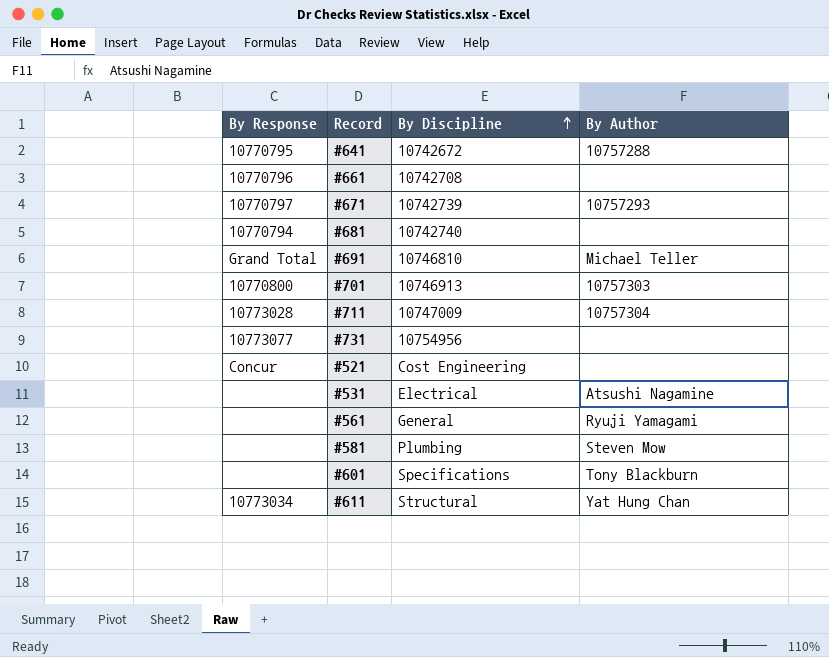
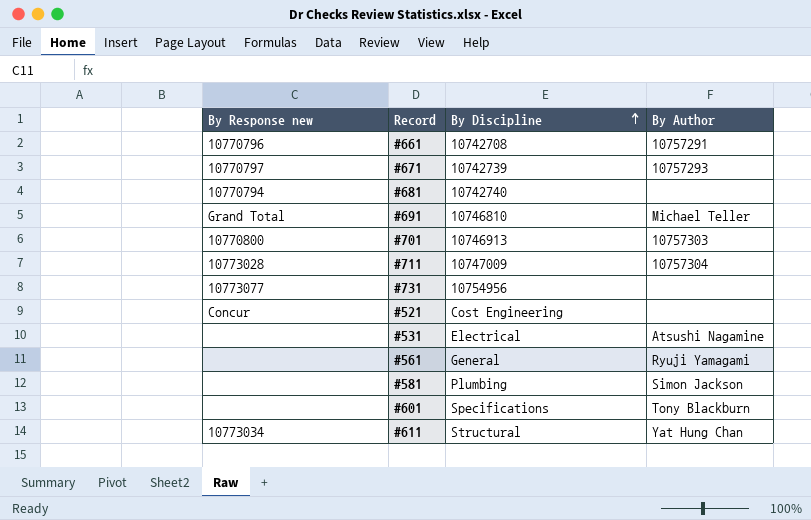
column name: By Response -> By Response new
row #641: 10770795 | 10742672 | 10757288 -> none
#661 | By Author: none -> 10757291
#581 | By Author: Steven Mow -> Simon Jackson

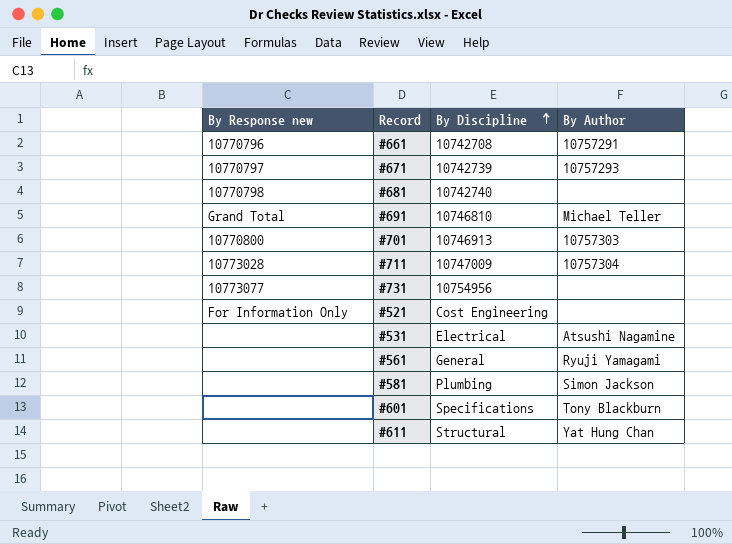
#681 | By Response new: 10770794 -> 10770798
#521 | By Response new: Concur -> For Information Only
#611 | By Response new: 10773034 -> none

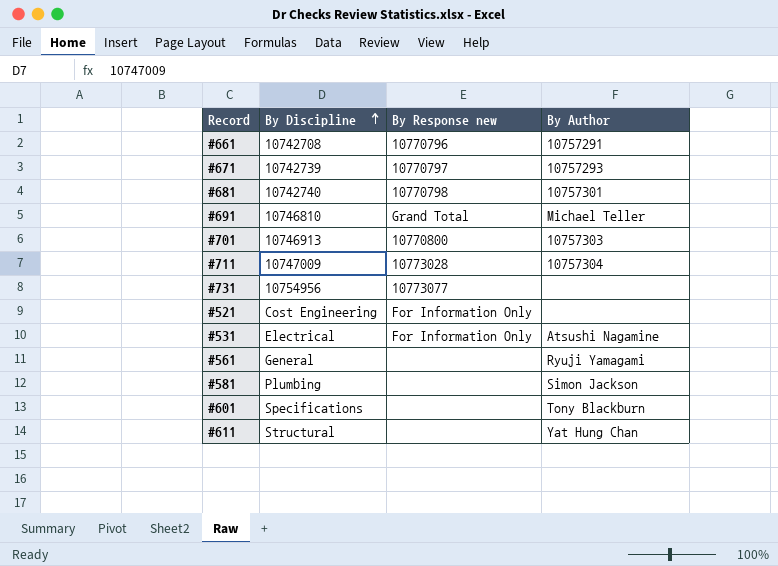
column By Response new | position: 1 -> 3
#681 | By Author: none -> 10757301
#531 | By Response new: none -> For Information Only

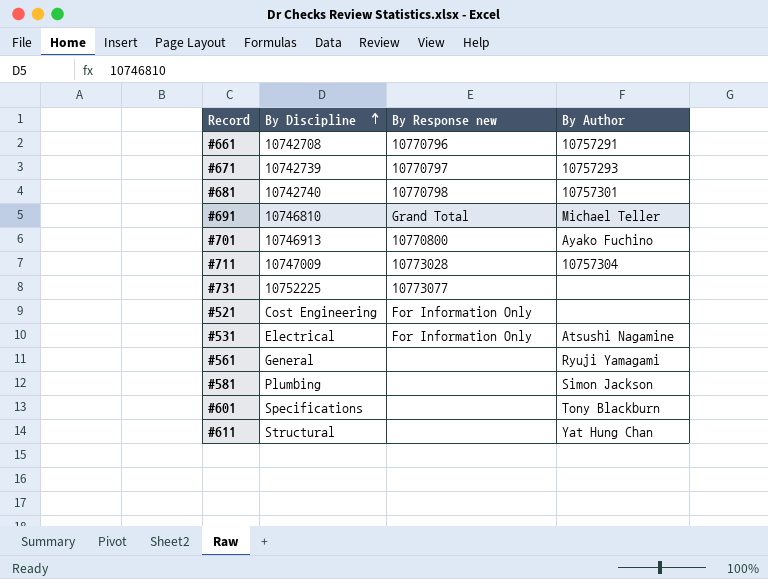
#701 | By Author: 10757303 -> Ayako Fuchino
#731 | By Discipline: 10754956 -> 10752225

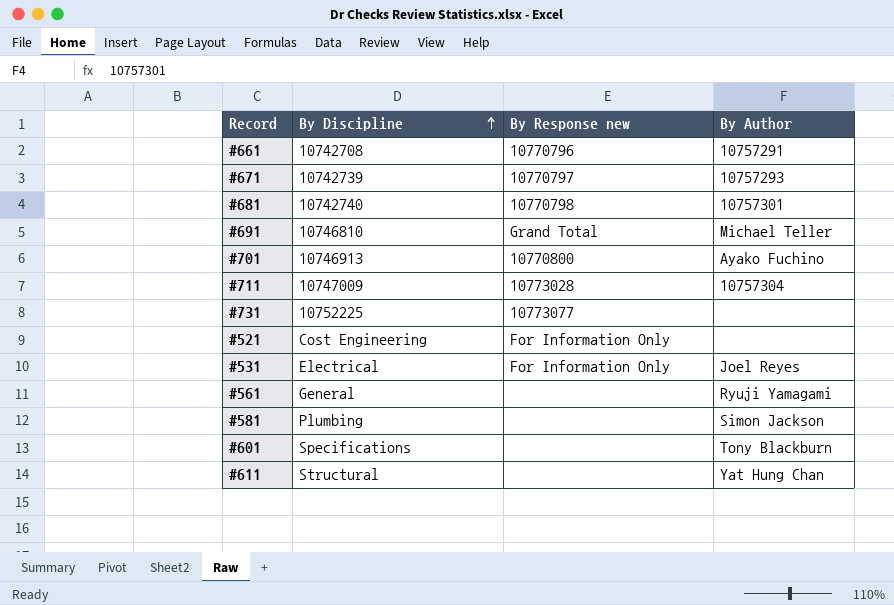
#531 | By Author: Atsushi Nagamine -> Joel Reyes

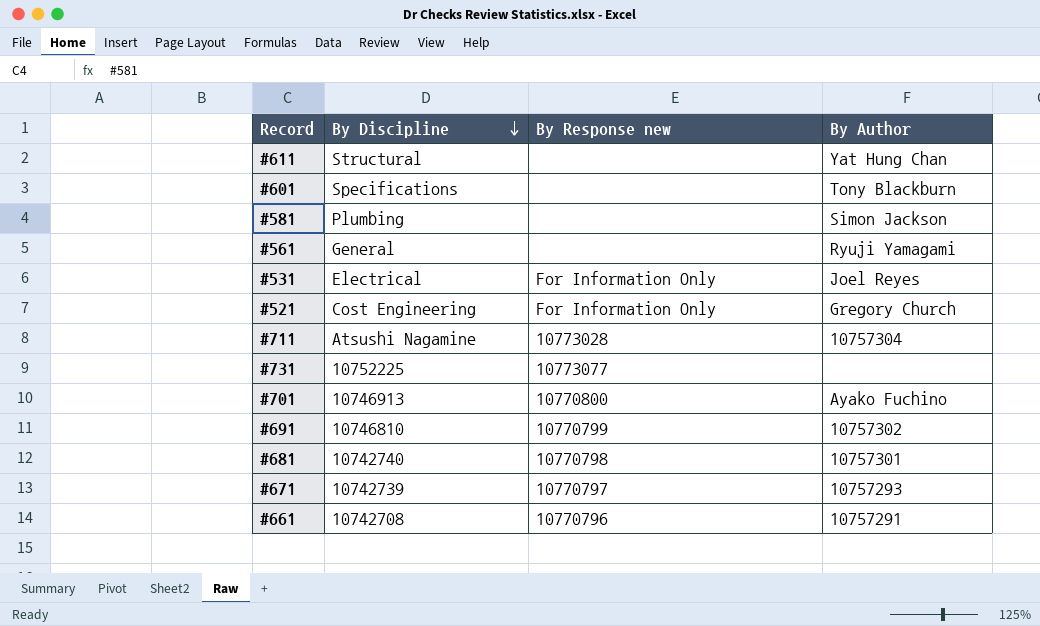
row order: By Discipline ascending -> By Discipline descending
#521 | By Author: none -> Gregory Church
#711 | By Discipline: 10747009 -> Atsushi Nagamine
#691 | By Response new: Grand Total -> 10770799
#691 | By Author: Michael Teller -> 10757302

